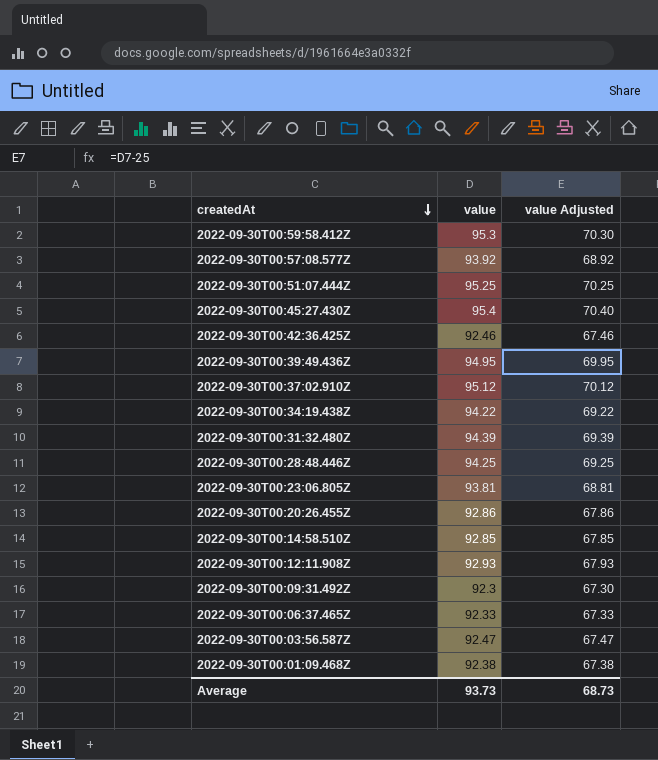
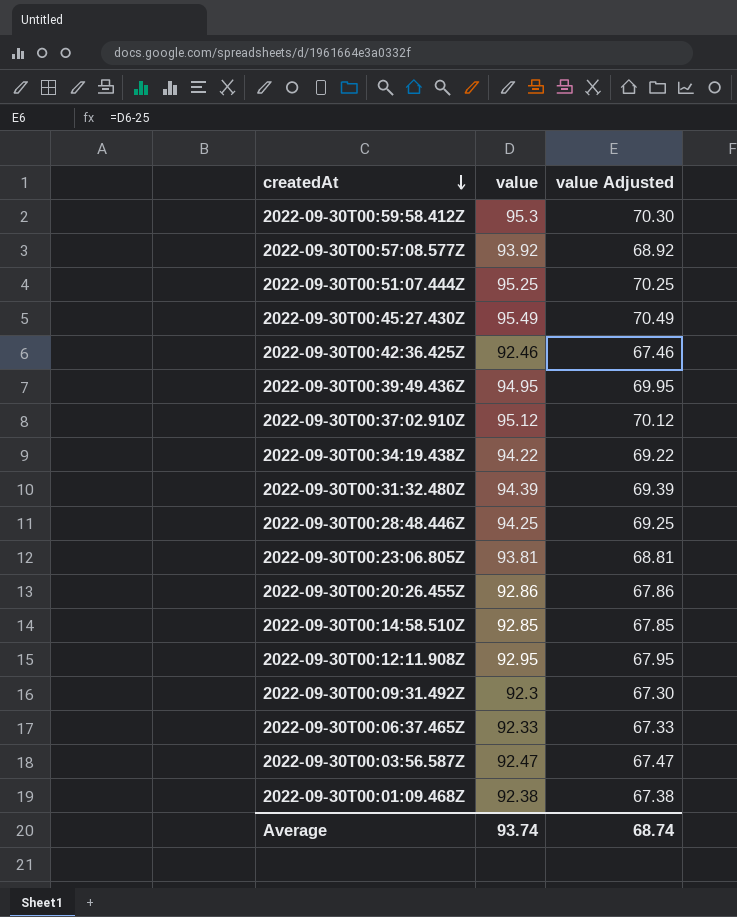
2022-09-30T00:45:27.430Z | value: 95.4 -> 95.49
2022-09-30T00:45:27.430Z | value Adjusted: 70.40 -> 70.49
2022-09-30T00:12:11.908Z | value: 92.93 -> 92.95
2022-09-30T00:12:11.908Z | value Adjusted: 67.93 -> 67.95
Average | value: 93.73 -> 93.74
Average | value Adjusted: 68.73 -> 68.74

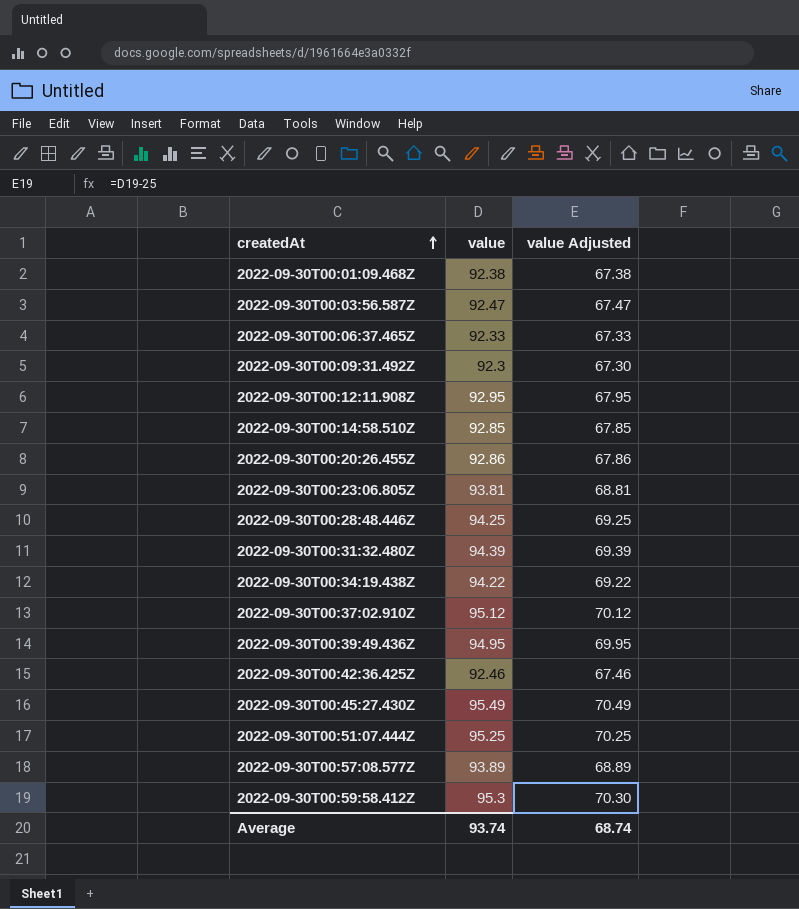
row order: createdAt descending -> createdAt ascending
2022-09-30T00:57:08.577Z | value: 93.92 -> 93.89
2022-09-30T00:57:08.577Z | value Adjusted: 68.92 -> 68.89

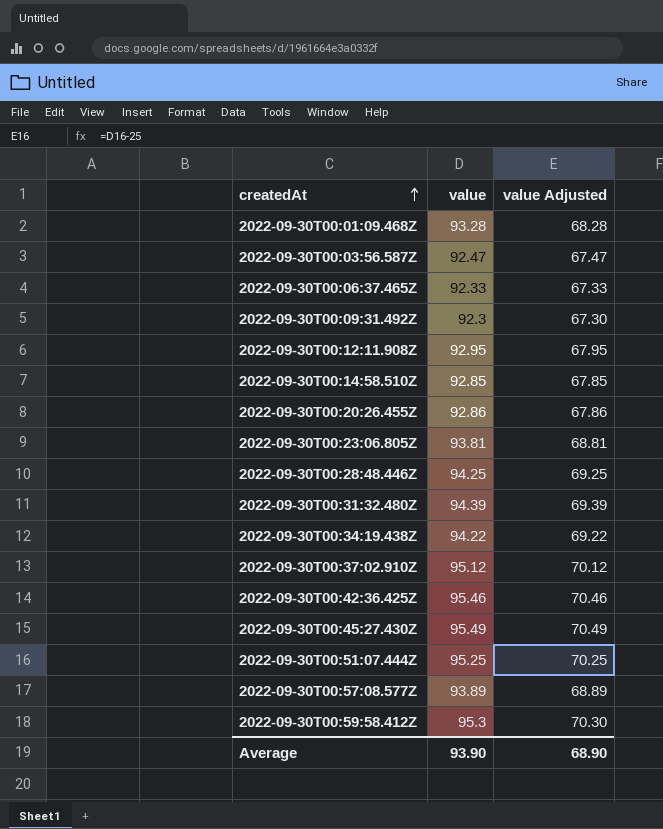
row 2022-09-30T00:39:49.436Z: 94.95 | 69.95 -> none
2022-09-30T00:01:09.468Z | value: 92.38 -> 93.28
2022-09-30T00:01:09.468Z | value Adjusted: 67.38 -> 68.28
2022-09-30T00:42:36.425Z | value: 92.46 -> 95.46
2022-09-30T00:42:36.425Z | value Adjusted: 67.46 -> 70.46
Average | value: 93.74 -> 93.90
Average | value Adjusted: 68.74 -> 68.90

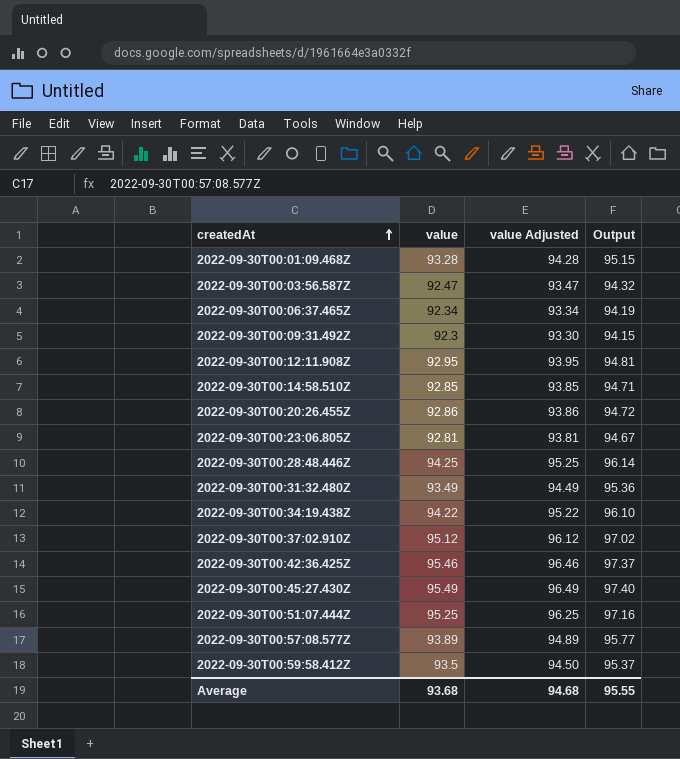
column value Adjusted | formula: [value] - 25 -> [value] + 1
column Output | formula: none -> [value] * 1.02
2022-09-30T00:06:37.465Z | value: 92.33 -> 92.34
2022-09-30T00:23:06.805Z | value: 93.81 -> 92.81
2022-09-30T00:31:32.480Z | value: 94.39 -> 93.49
2022-09-30T00:59:58.412Z | value: 95.3 -> 93.5
Average | value: 93.90 -> 93.68
Average | value Adjusted: 68.90 -> 94.68

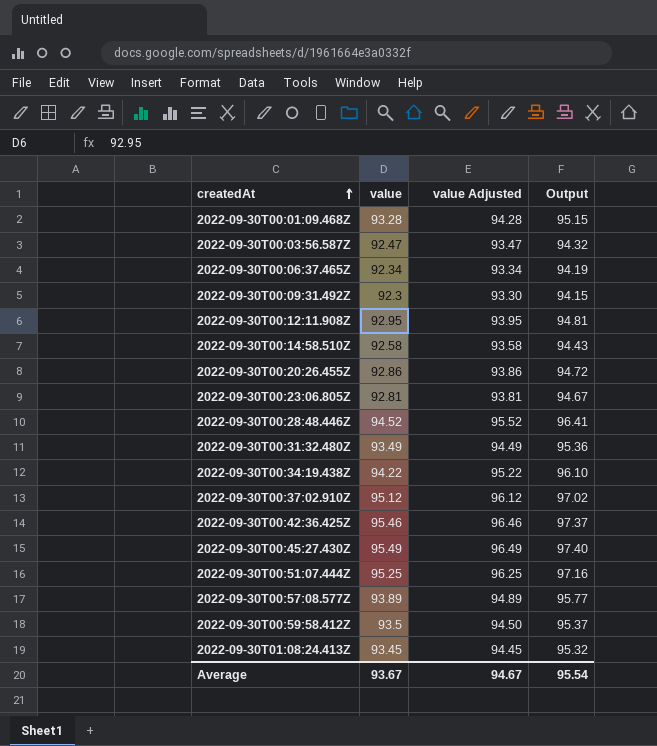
2022-09-30T00:14:58.510Z | value: 92.85 -> 92.58
2022-09-30T00:14:58.510Z | value Adjusted: 93.85 -> 93.58
2022-09-30T00:14:58.510Z | Output: 94.71 -> 94.43
2022-09-30T00:28:48.446Z | value: 94.25 -> 94.52
2022-09-30T00:28:48.446Z | value Adjusted: 95.25 -> 95.52
2022-09-30T00:28:48.446Z | Output: 96.14 -> 96.41
row 2022-09-30T01:08:24.413Z: none -> 93.45 | 94.45 | 95.32
Average | value: 93.68 -> 93.67
Average | value Adjusted: 94.68 -> 94.67
Average | Output: 95.55 -> 95.54

